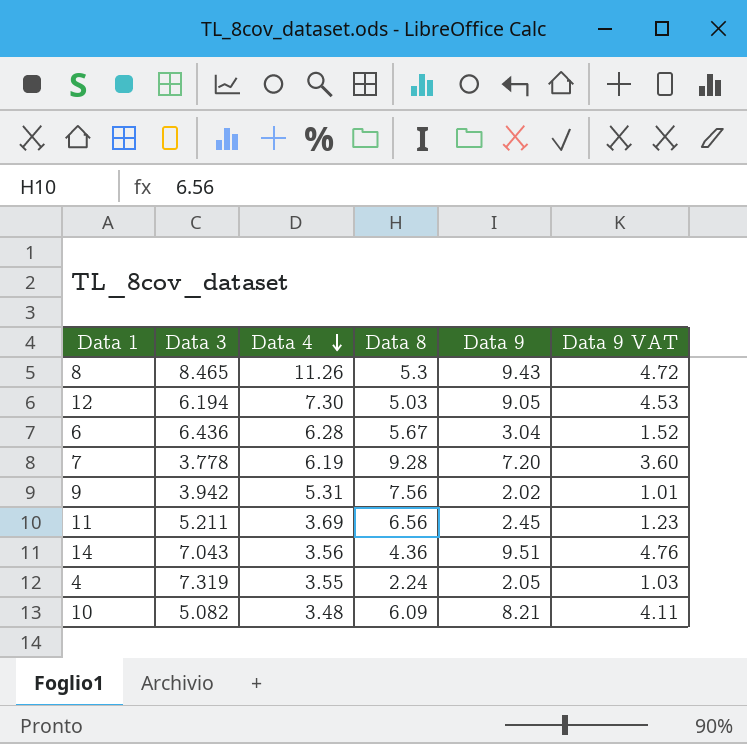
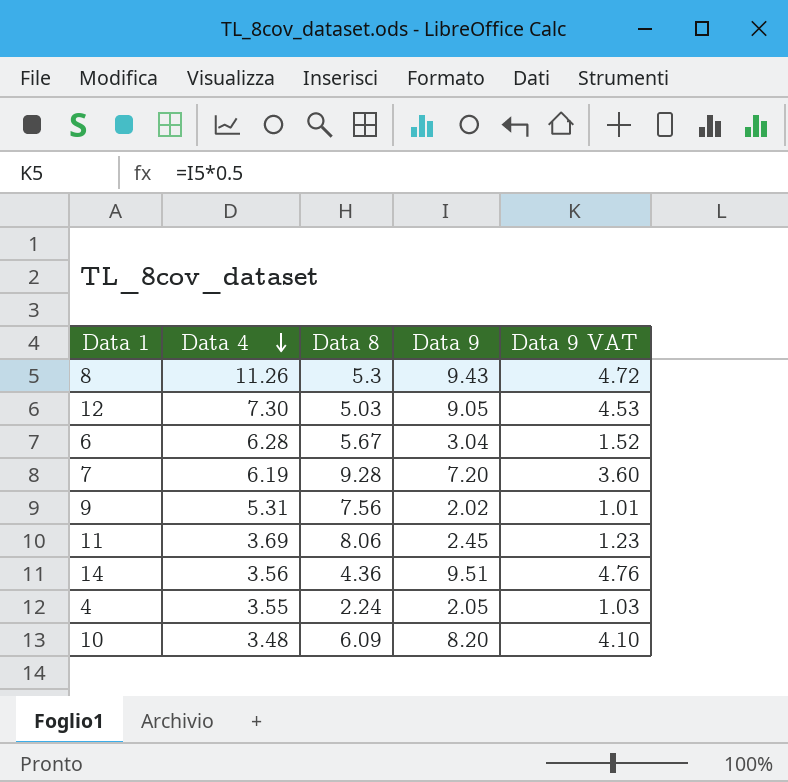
column Data 3 | position: 2 -> none
11 | Data 8: 6.56 -> 8.06
10 | Data 9: 8.21 -> 8.20
10 | Data 9 VAT: 4.11 -> 4.10

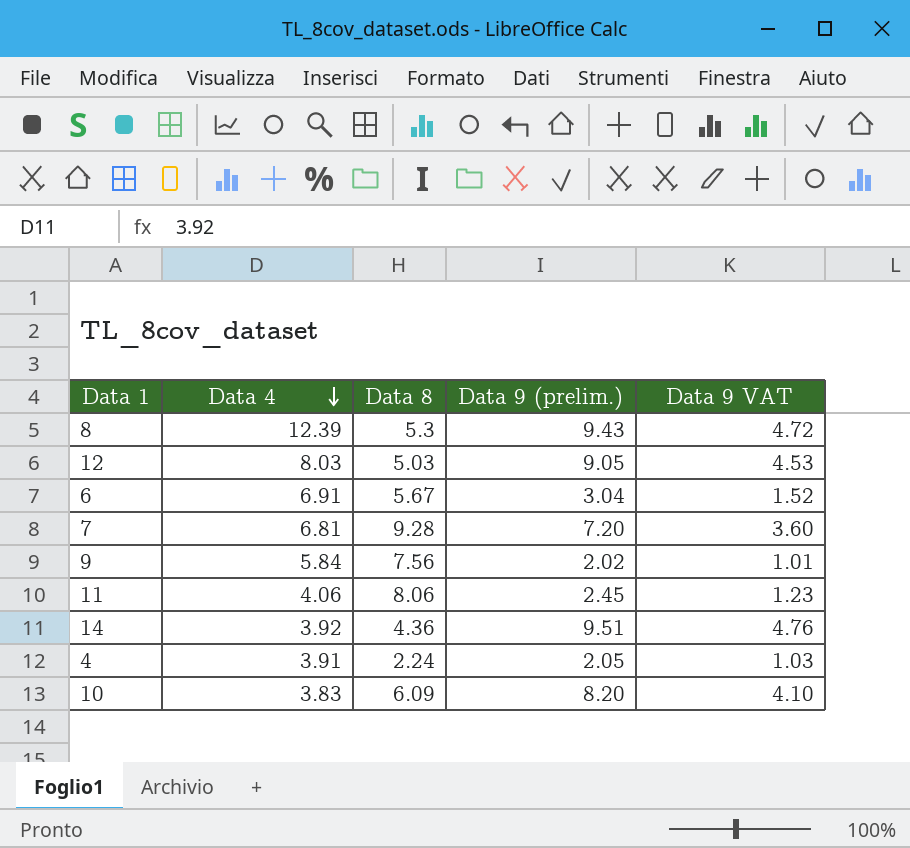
column name: Data 9 -> Data 9 (prelim.)
8 | Data 4: 11.26 -> 12.39
12 | Data 4: 7.30 -> 8.03
6 | Data 4: 6.28 -> 6.91
7 | Data 4: 6.19 -> 6.81
9 | Data 4: 5.31 -> 5.84
11 | Data 4: 3.69 -> 4.06
14 | Data 4: 3.56 -> 3.92
4 | Data 4: 3.55 -> 3.91
10 | Data 4: 3.48 -> 3.83

